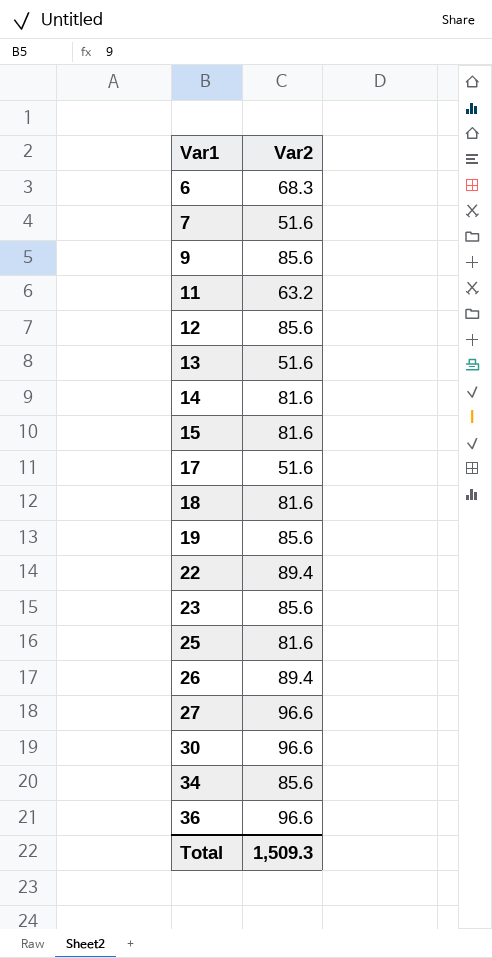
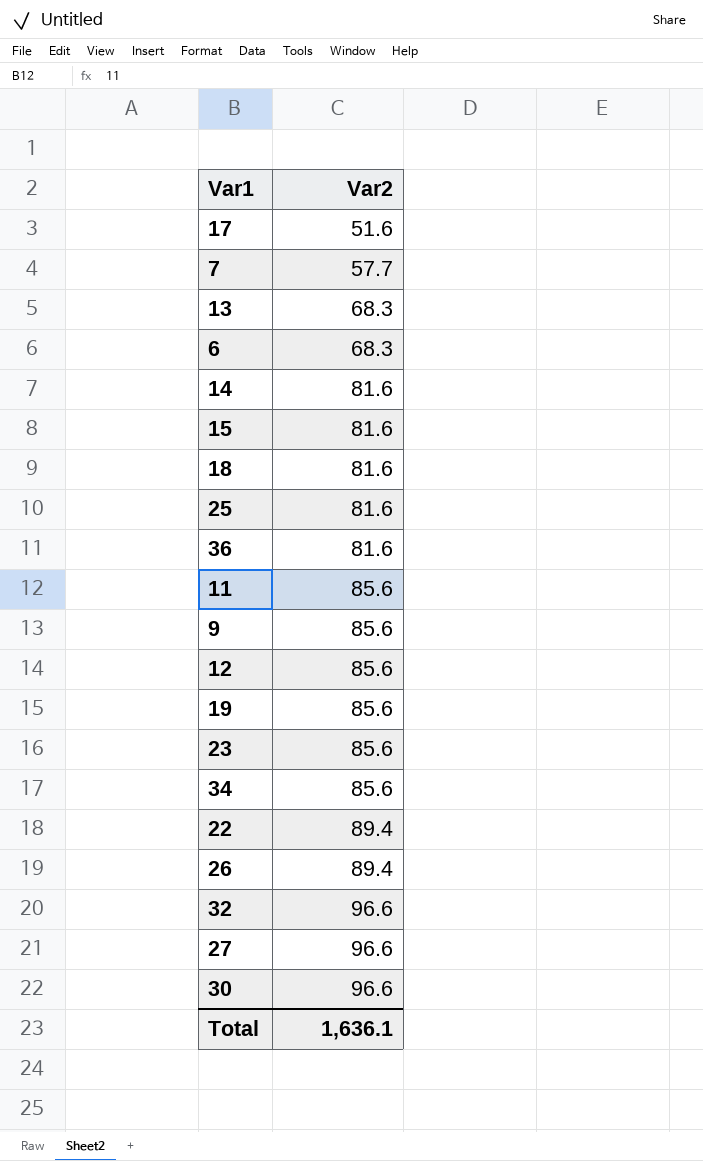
row order: Var1 ascending -> Var2 ascending
7 | Var2: 51.6 -> 57.7
13 | Var2: 51.6 -> 68.3
36 | Var2: 96.6 -> 81.6
11 | Var2: 63.2 -> 85.6
row 32: none -> 96.6
Total | Var2: 1,509.3 -> 1,636.1

